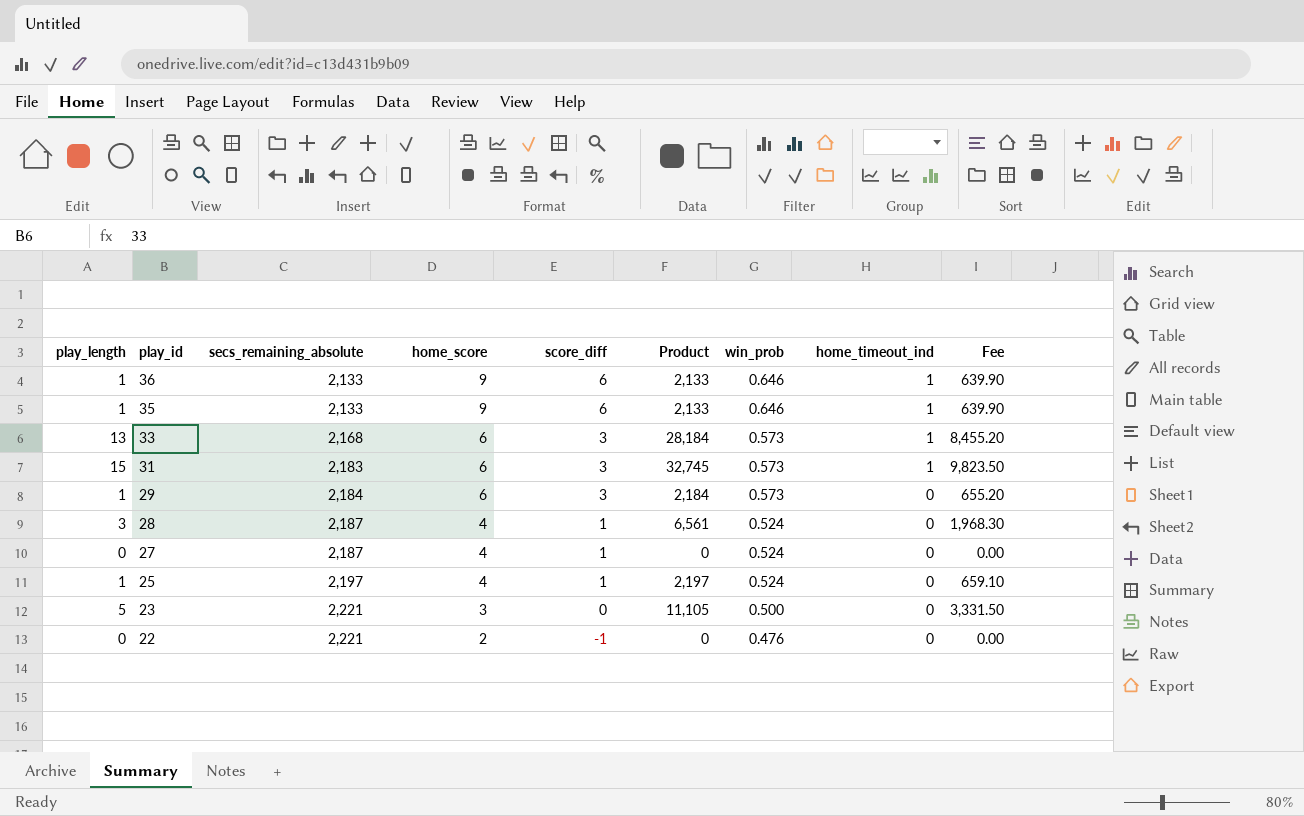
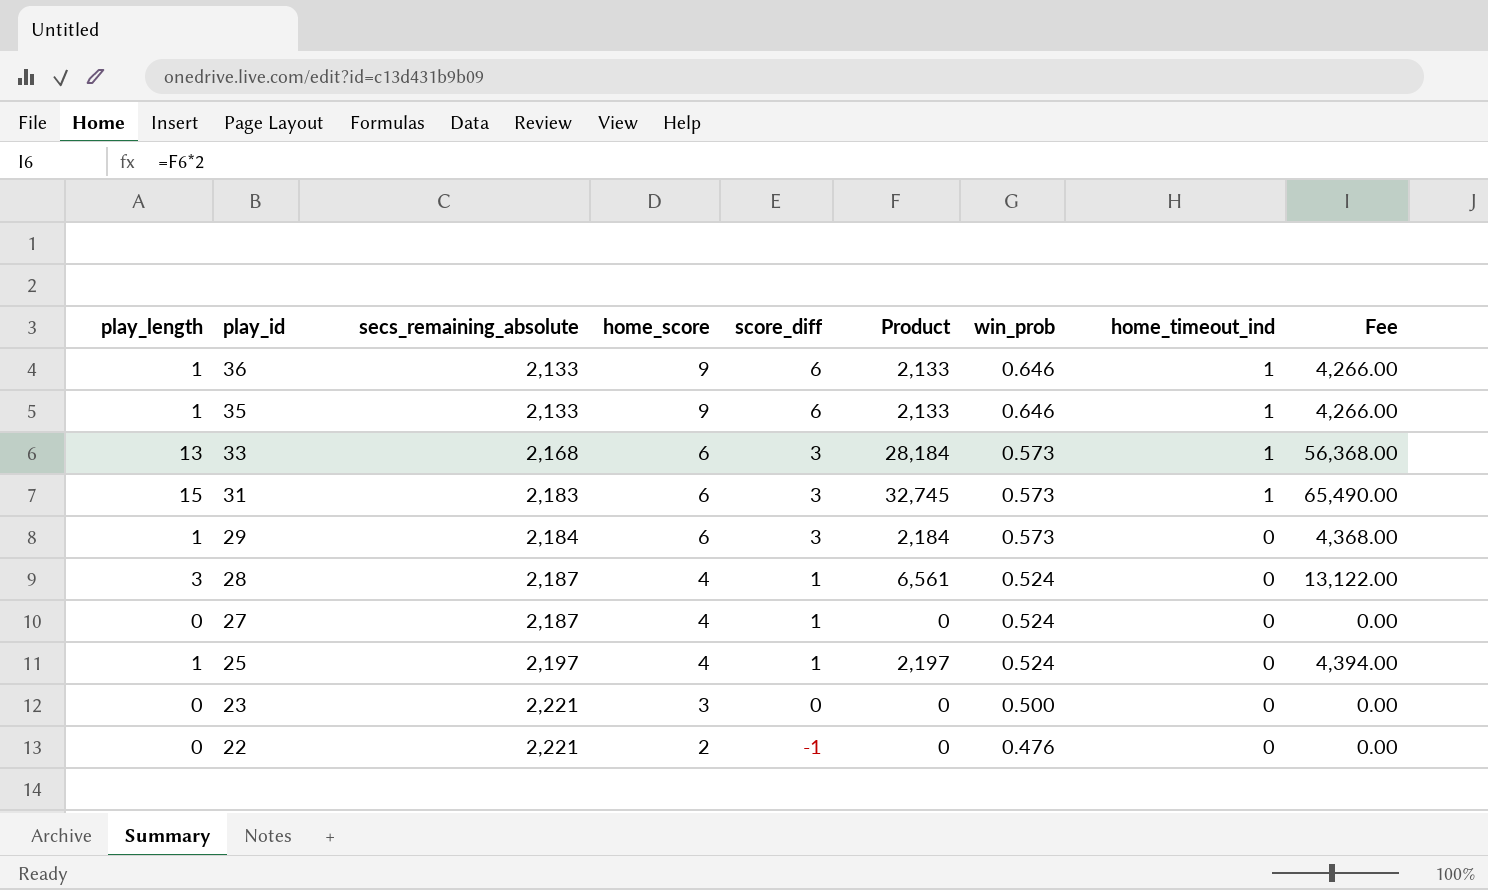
column Fee | formula: [Product] * 0.3 -> [Product] * 2
23 | play_length: 5 -> 0
23 | Product: 11,105 -> 0

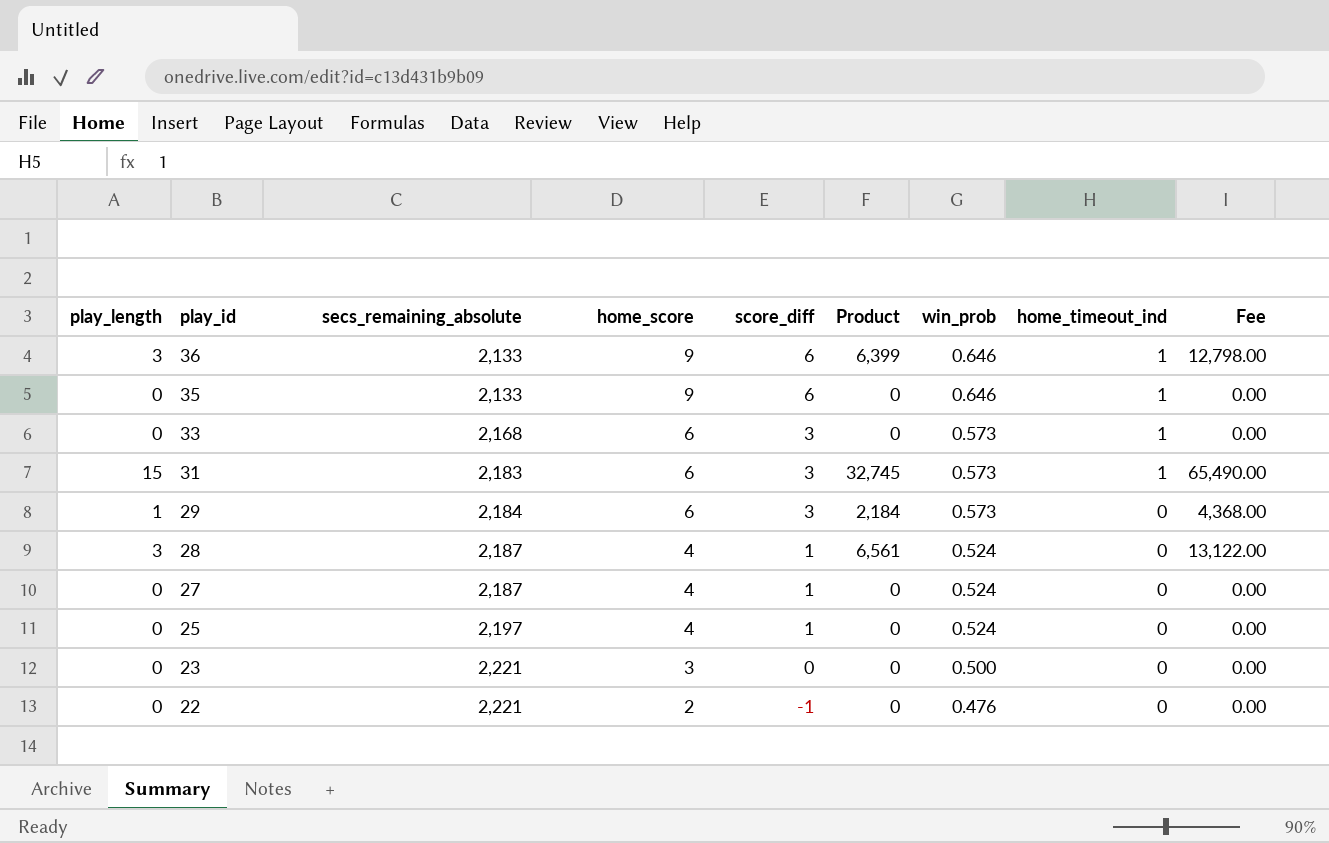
36 | play_length: 1 -> 3
36 | Product: 2,133 -> 6,399
36 | Fee: 4,266.00 -> 12,798.00
35 | play_length: 1 -> 0
35 | Product: 2,133 -> 0
35 | Fee: 4,266.00 -> 0.00
33 | play_length: 13 -> 0
33 | Product: 28,184 -> 0
33 | Fee: 56,368.00 -> 0.00
25 | play_length: 1 -> 0
25 | Product: 2,197 -> 0
25 | Fee: 4,394.00 -> 0.00

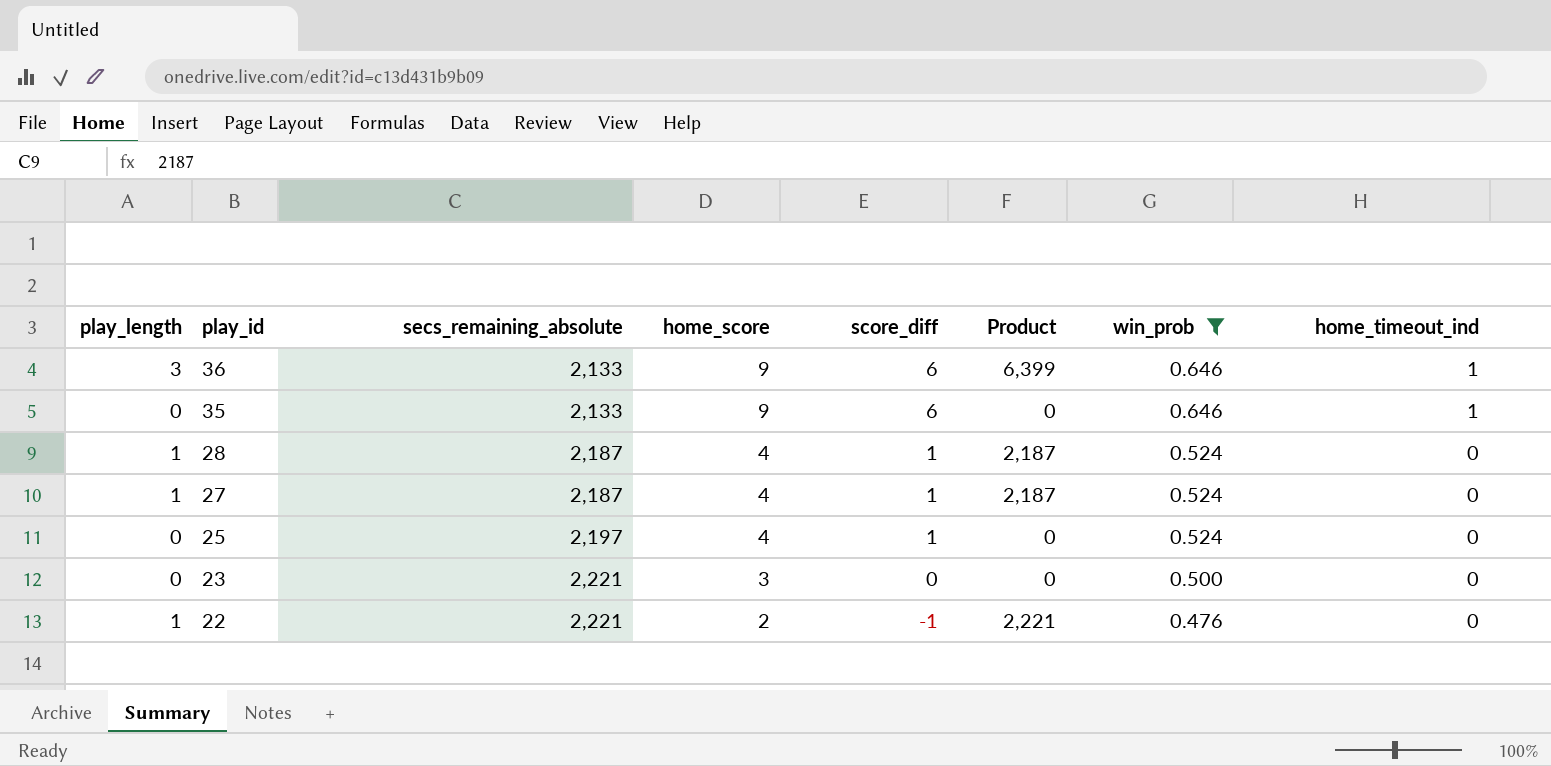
filter: none -> win_prob != 0.573
column Fee | formula: [Product] * 2 -> none
28 | play_length: 3 -> 1
28 | Product: 6,561 -> 2,187
27 | play_length: 0 -> 1
27 | Product: 0 -> 2,187
22 | play_length: 0 -> 1
22 | Product: 0 -> 2,221

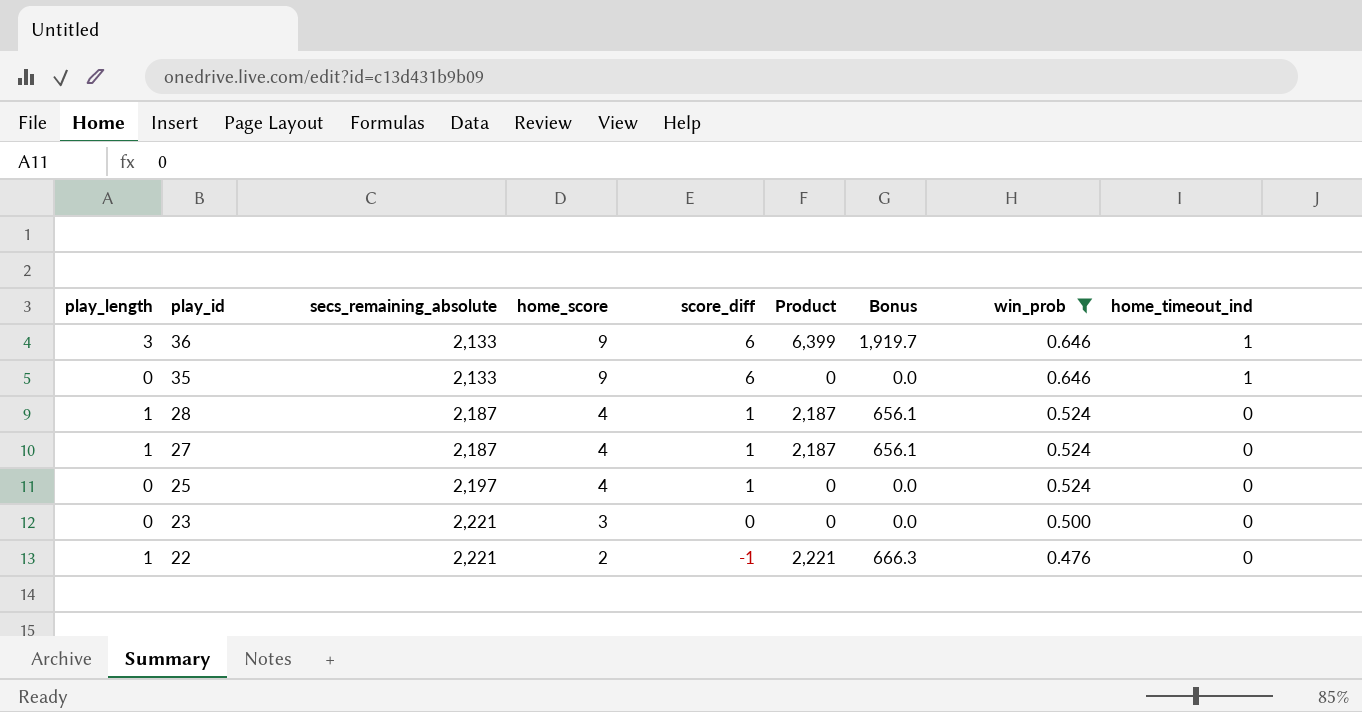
column Bonus | formula: none -> [Product] * 0.3

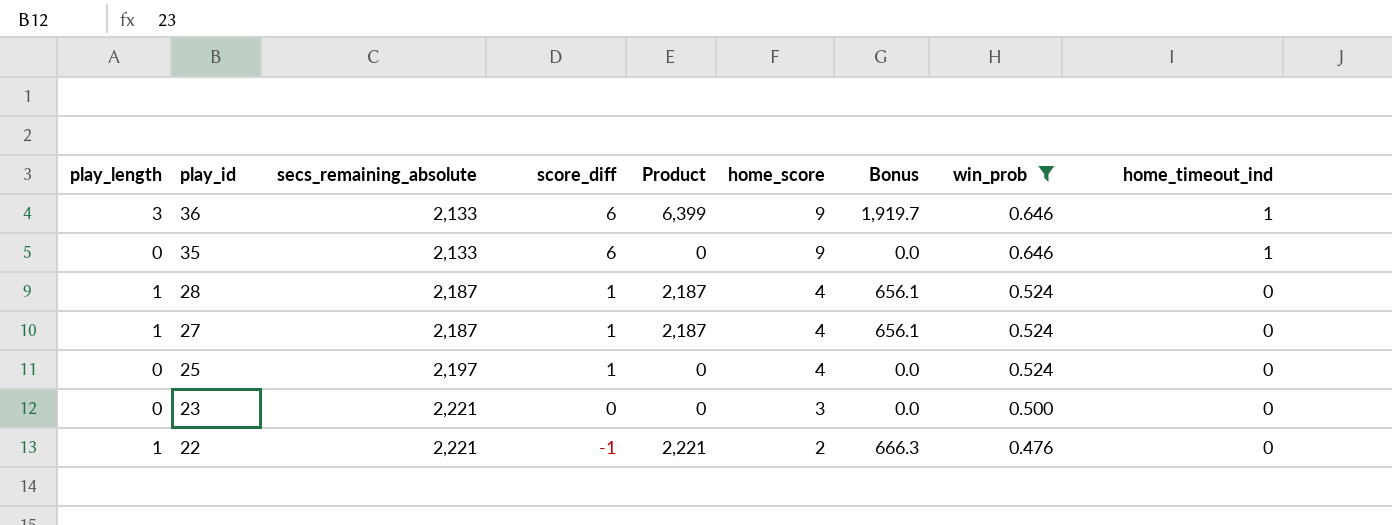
column home_score | position: 4 -> 6

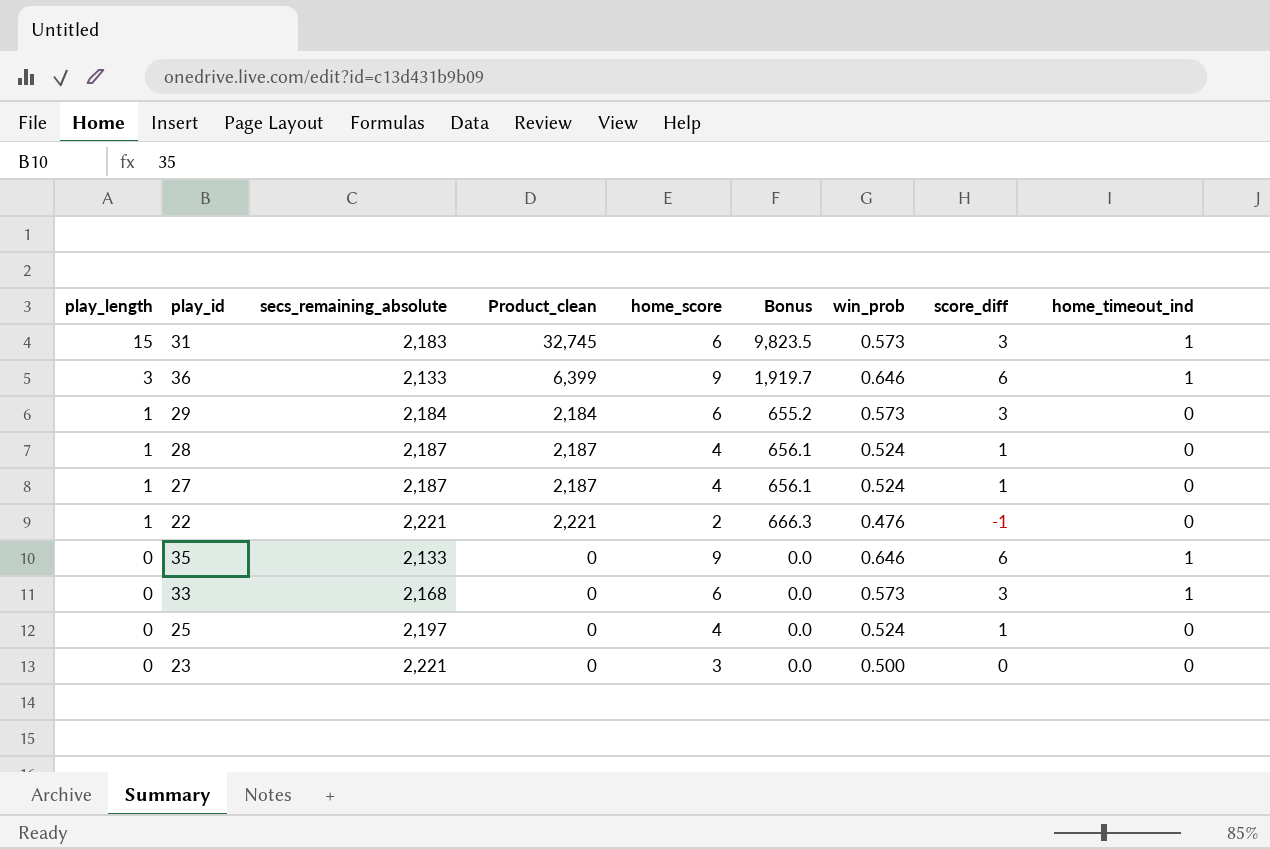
filter: win_prob != 0.573 -> none
row order: play_id descending -> play_length descending
column name: Product -> Product_clean
column score_diff | position: 4 -> 8

